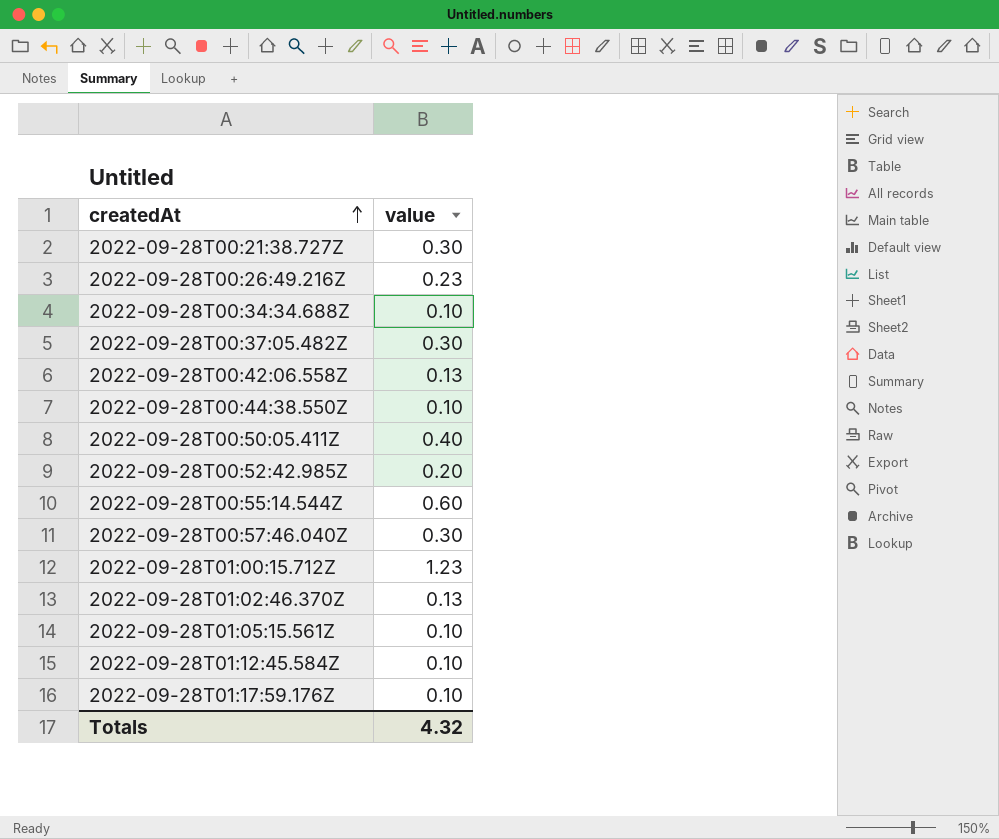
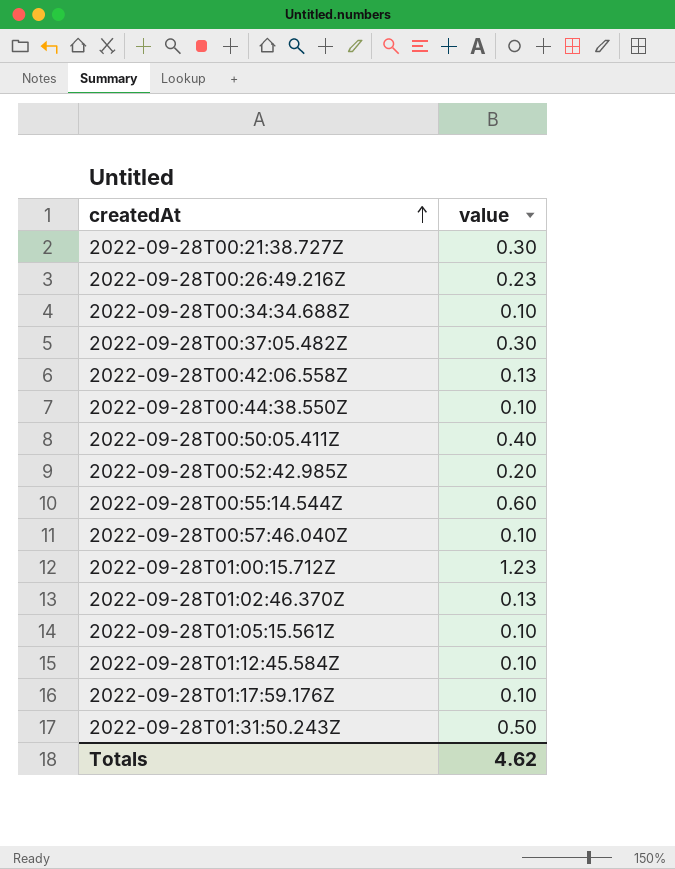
2022-09-28T00:57:46.040Z | value: 0.30 -> 0.10
row 2022-09-28T01:31:50.243Z: none -> 0.50
Totals | value: 4.32 -> 4.62

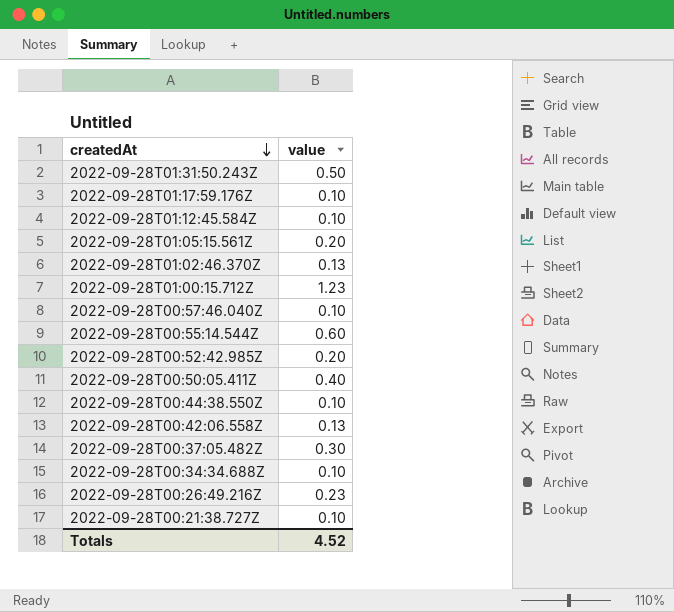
row order: createdAt ascending -> createdAt descending
2022-09-28T01:05:15.561Z | value: 0.10 -> 0.20
2022-09-28T00:21:38.727Z | value: 0.30 -> 0.10
Totals | value: 4.62 -> 4.52

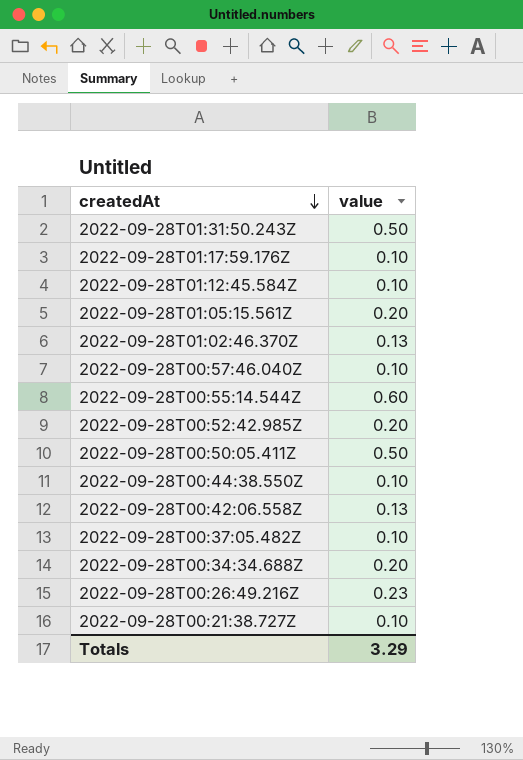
row 2022-09-28T01:00:15.712Z: 1.23 -> none
2022-09-28T00:50:05.411Z | value: 0.40 -> 0.50
2022-09-28T00:37:05.482Z | value: 0.30 -> 0.10
2022-09-28T00:34:34.688Z | value: 0.10 -> 0.20
Totals | value: 4.52 -> 3.29

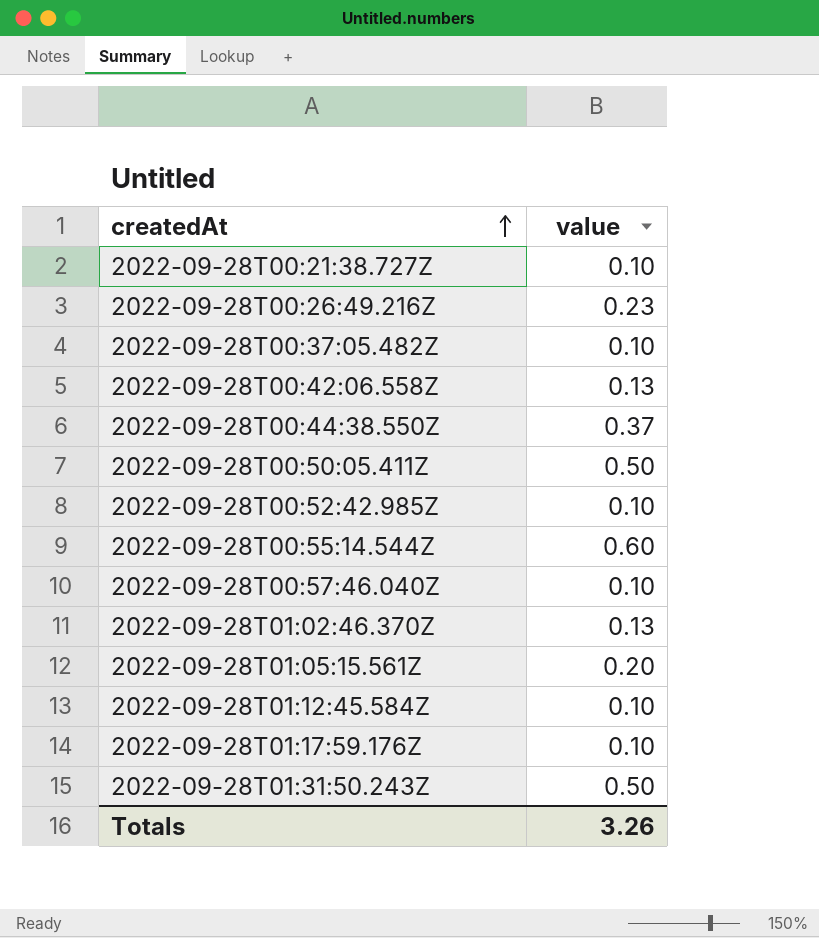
row order: createdAt descending -> createdAt ascending
row 2022-09-28T00:34:34.688Z: 0.20 -> none
2022-09-28T00:44:38.550Z | value: 0.10 -> 0.37
2022-09-28T00:52:42.985Z | value: 0.20 -> 0.10
Totals | value: 3.29 -> 3.26

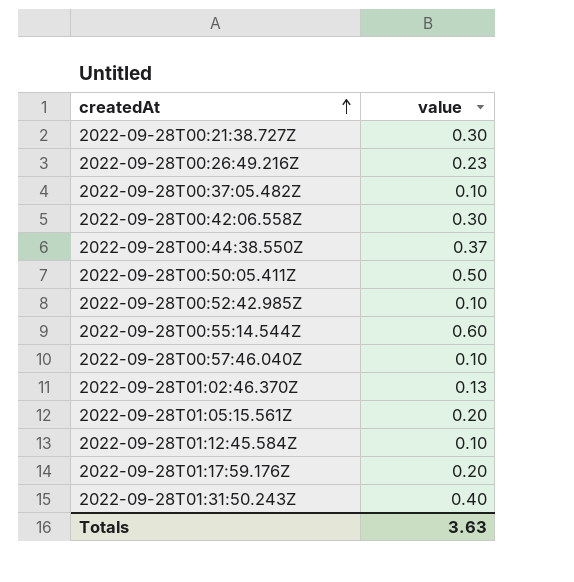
2022-09-28T00:21:38.727Z | value: 0.10 -> 0.30
2022-09-28T00:42:06.558Z | value: 0.13 -> 0.30
2022-09-28T01:17:59.176Z | value: 0.10 -> 0.20
2022-09-28T01:31:50.243Z | value: 0.50 -> 0.40
Totals | value: 3.26 -> 3.63

